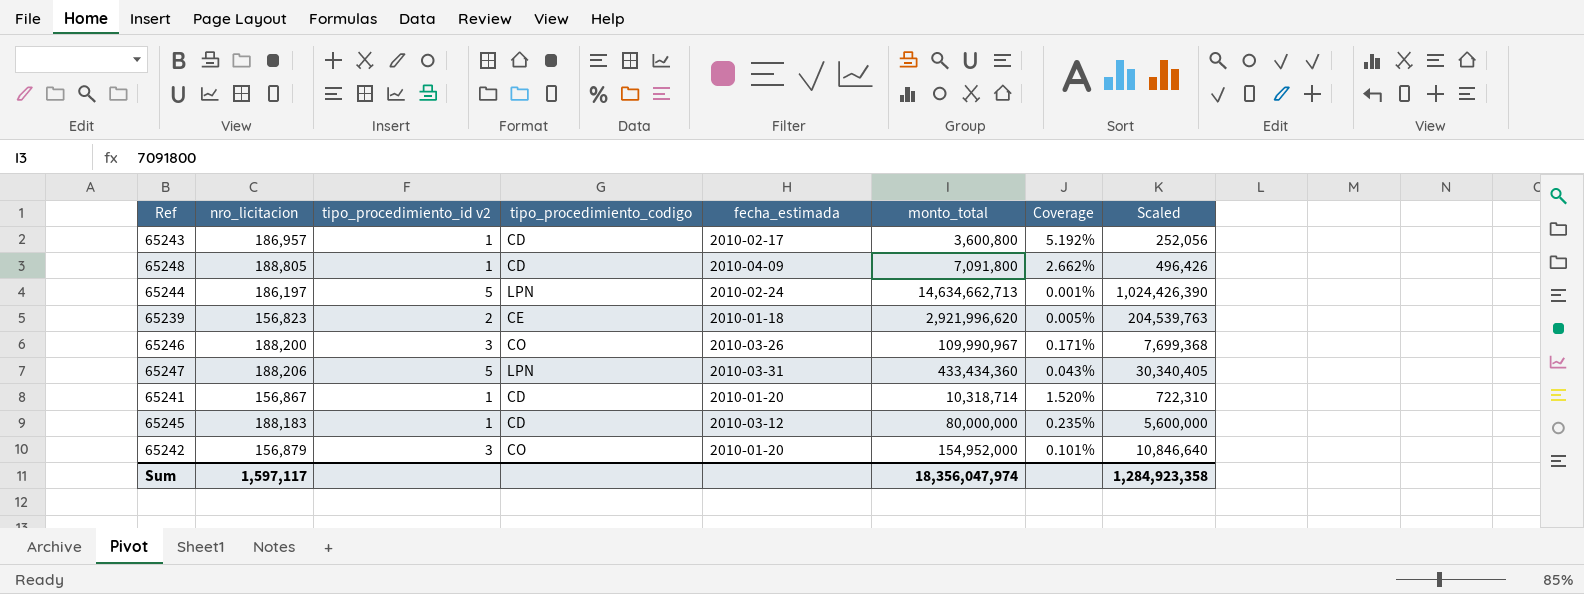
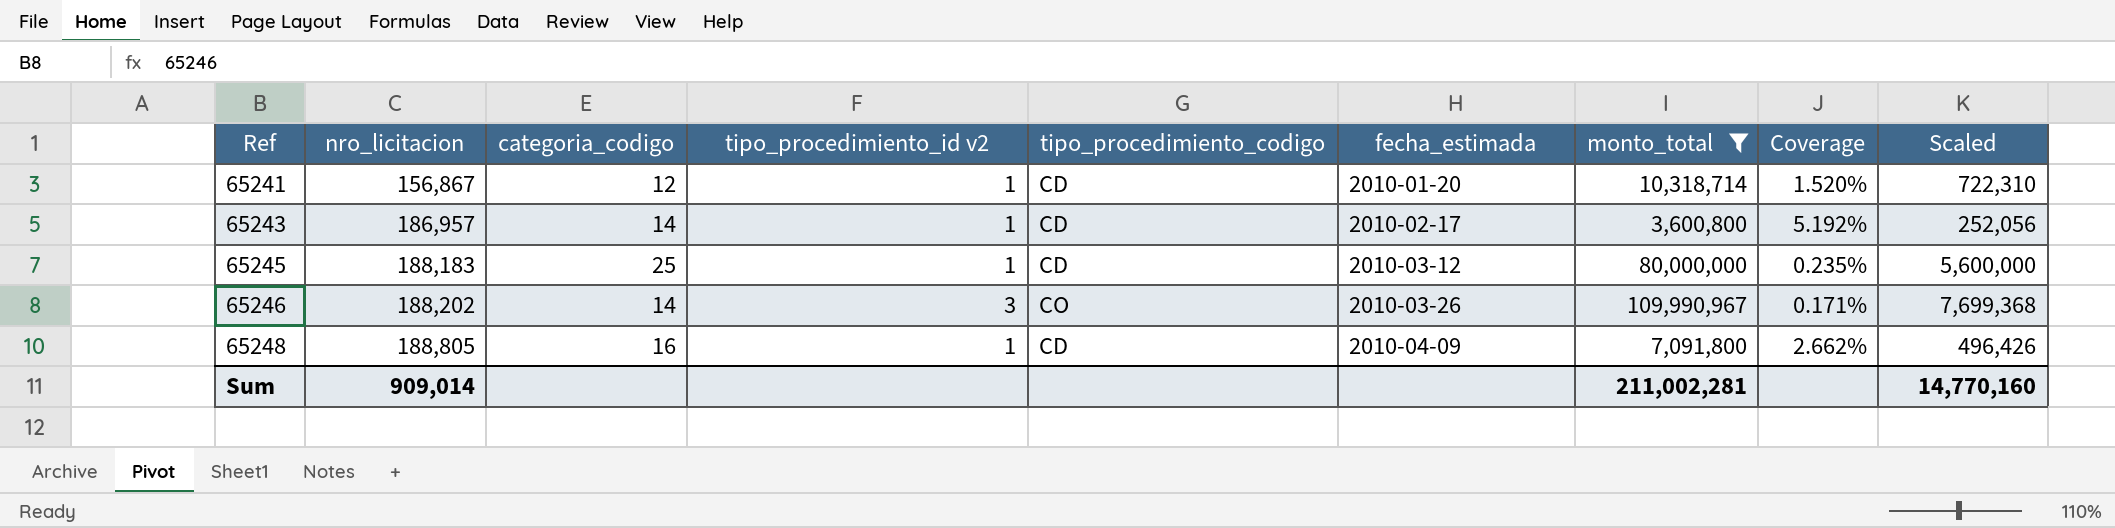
filter: none -> monto_total <= 109,990,967
row order: none -> Ref ascending
column categoria_codigo | position: none -> 3
65246 | nro_licitacion: 188,200 -> 188,202
Sum | nro_licitacion: 1,597,117 -> 909,014
Sum | monto_total: 18,356,047,974 -> 211,002,281
Sum | Scaled: 1,284,923,358 -> 14,770,160

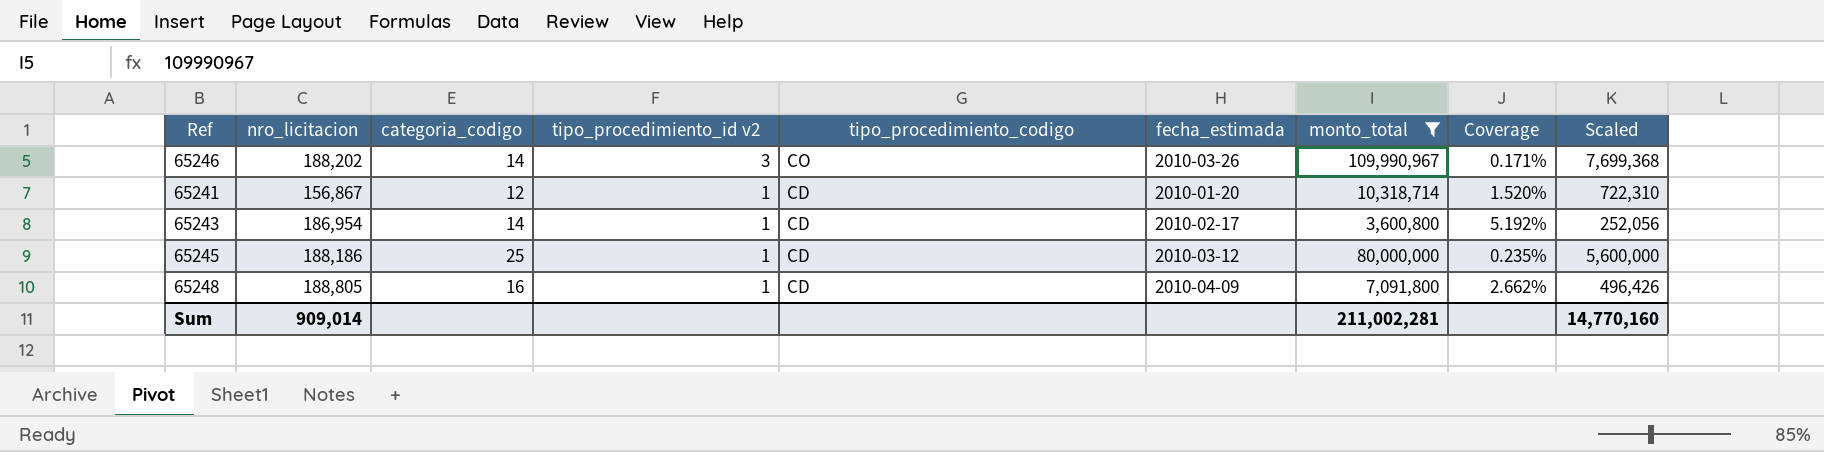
row order: Ref ascending -> tipo_procedimiento_id v2 descending
65243 | nro_licitacion: 186,957 -> 186,954
65245 | nro_licitacion: 188,183 -> 188,186

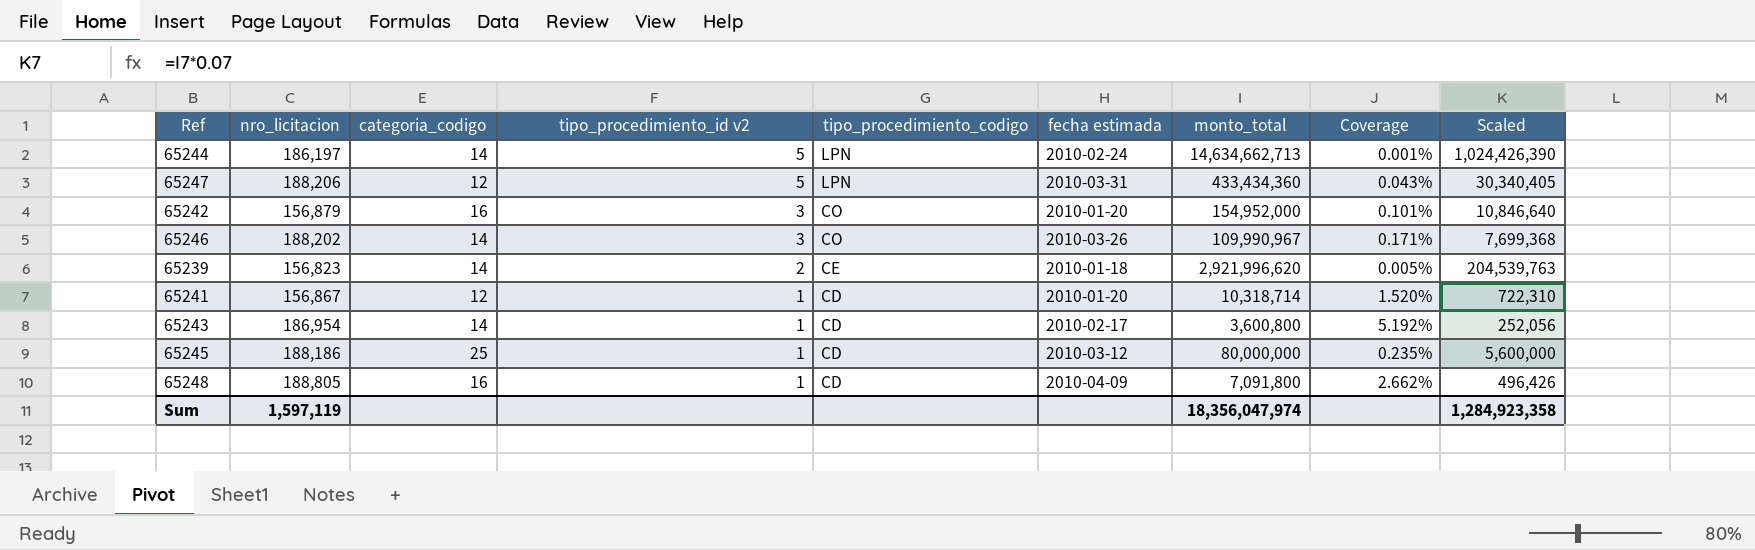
filter: monto_total <= 109,990,967 -> none
column name: fecha_estimada -> fecha estimada
Sum | nro_licitacion: 909,014 -> 1,597,119
Sum | monto_total: 211,002,281 -> 18,356,047,974
Sum | Scaled: 14,770,160 -> 1,284,923,358

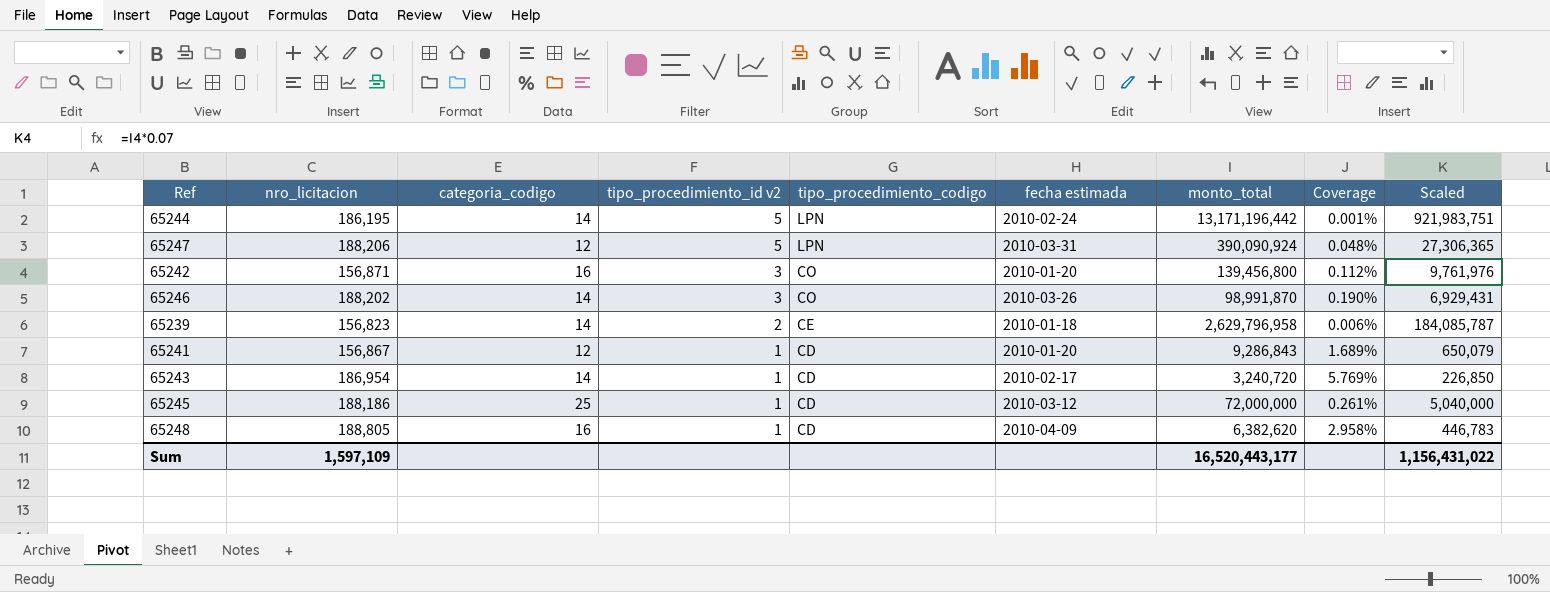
65244 | nro_licitacion: 186,197 -> 186,195
65244 | monto_total: 14,634,662,713 -> 13,171,196,442
65244 | Scaled: 1,024,426,390 -> 921,983,751
65247 | monto_total: 433,434,360 -> 390,090,924
65247 | Coverage: 0.043% -> 0.048%
65247 | Scaled: 30,340,405 -> 27,306,365
65242 | nro_licitacion: 156,879 -> 156,871
65242 | monto_total: 154,952,000 -> 139,456,800
65242 | Coverage: 0.101% -> 0.112%
65242 | Scaled: 10,846,640 -> 9,761,976
65246 | monto_total: 109,990,967 -> 98,991,870
65246 | Coverage: 0.171% -> 0.190%
65246 | Scaled: 7,699,368 -> 6,929,431
65239 | monto_total: 2,921,996,620 -> 2,629,796,958
65239 | Coverage: 0.005% -> 0.006%
65239 | Scaled: 204,539,763 -> 184,085,787
65241 | monto_total: 10,318,714 -> 9,286,843
65241 | Coverage: 1.520% -> 1.689%
65241 | Scaled: 722,310 -> 650,079
65243 | monto_total: 3,600,800 -> 3,240,720
65243 | Coverage: 5.192% -> 5.769%
65243 | Scaled: 252,056 -> 226,850
65245 | monto_total: 80,000,000 -> 72,000,000
65245 | Coverage: 0.235% -> 0.261%
65245 | Scaled: 5,600,000 -> 5,040,000
65248 | monto_total: 7,091,800 -> 6,382,620
65248 | Coverage: 2.662% -> 2.958%
65248 | Scaled: 496,426 -> 446,783
Sum | nro_licitacion: 1,597,119 -> 1,597,109
Sum | monto_total: 18,356,047,974 -> 16,520,443,177
Sum | Scaled: 1,284,923,358 -> 1,156,431,022

